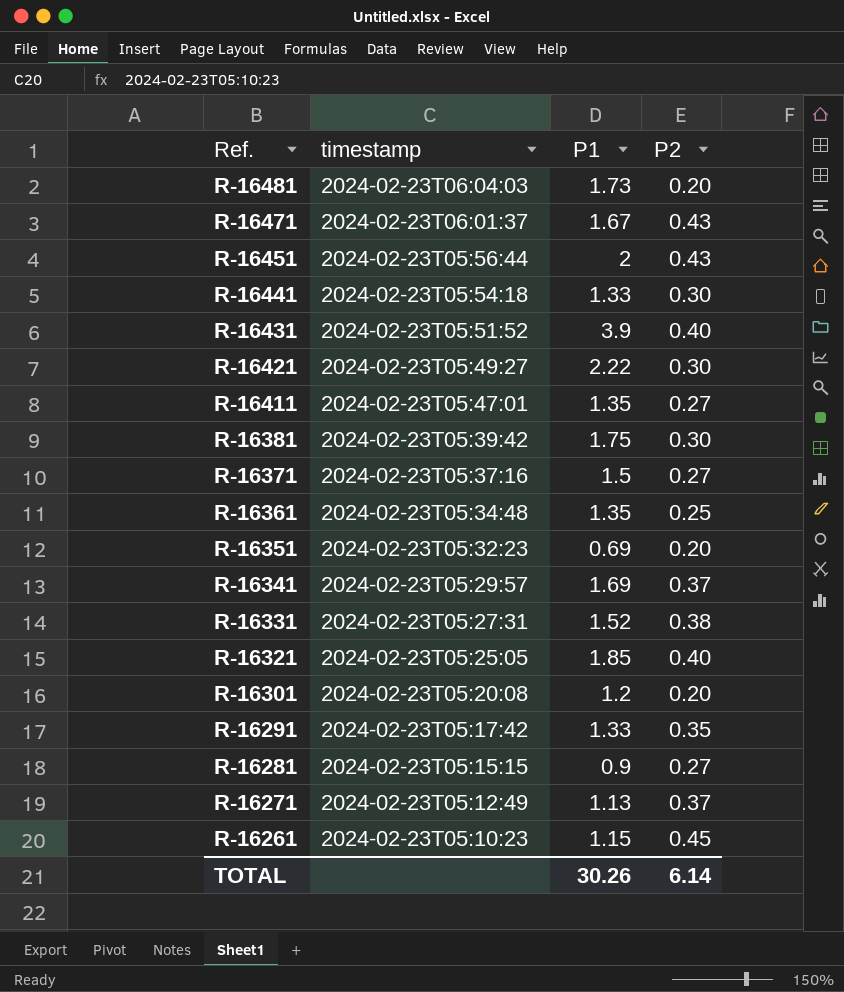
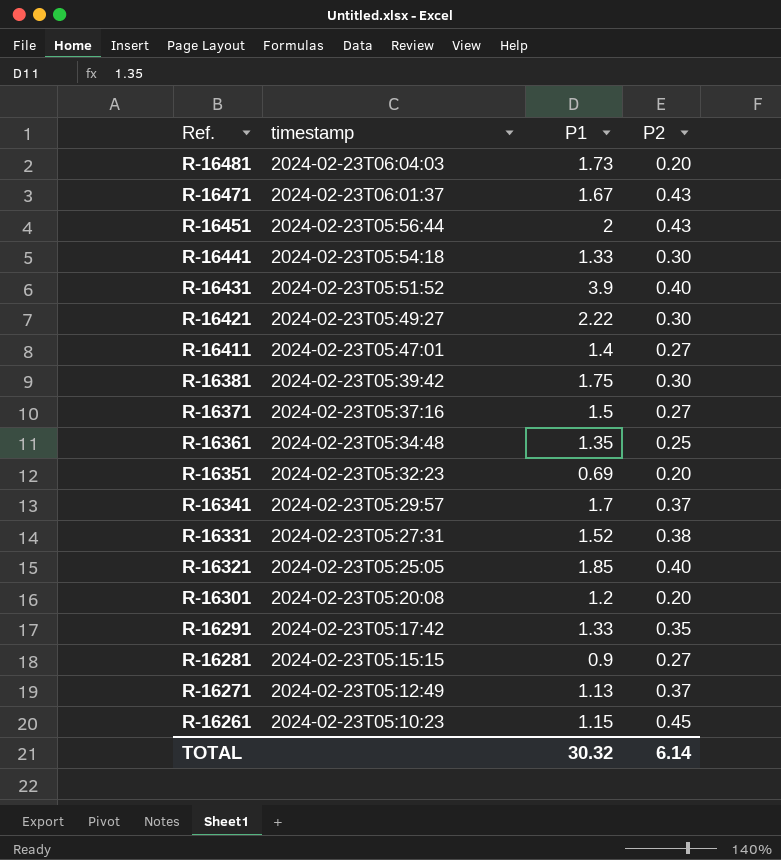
R-16411 | P1: 1.35 -> 1.4
R-16341 | P1: 1.69 -> 1.7
TOTAL | P1: 30.26 -> 30.32

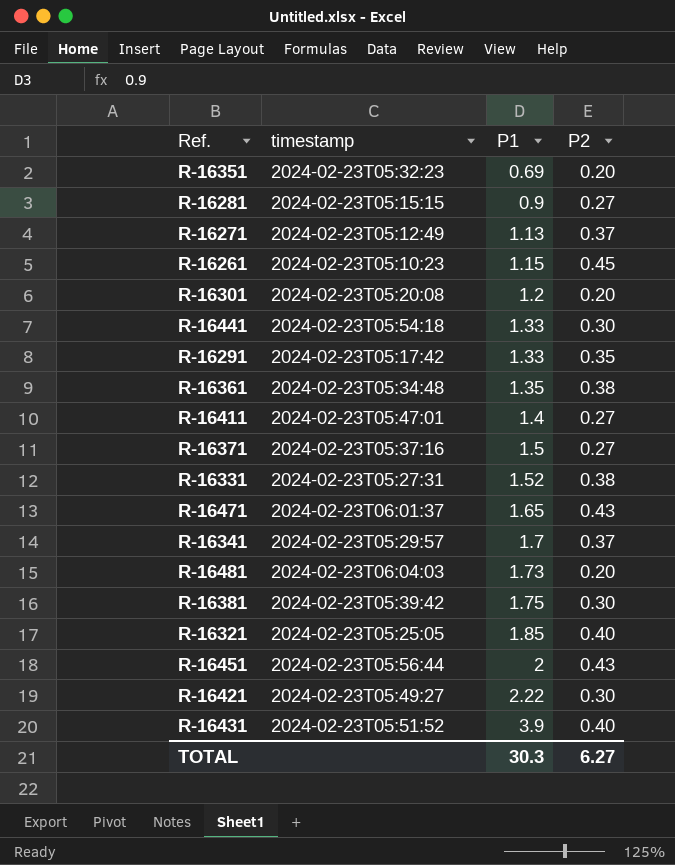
row order: Ref. descending -> P1 ascending
R-16361 | P2: 0.25 -> 0.38
R-16471 | P1: 1.67 -> 1.65
TOTAL | P1: 30.32 -> 30.3
TOTAL | P2: 6.14 -> 6.27

